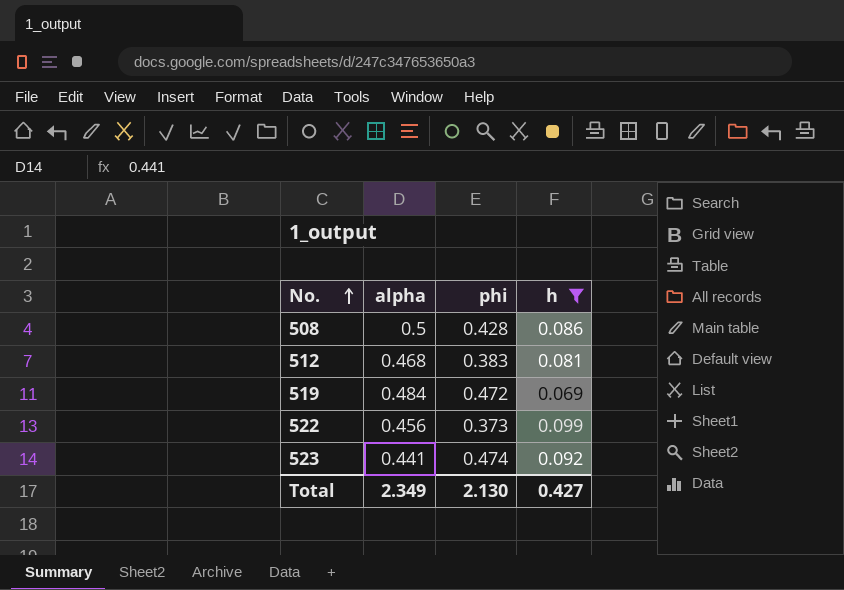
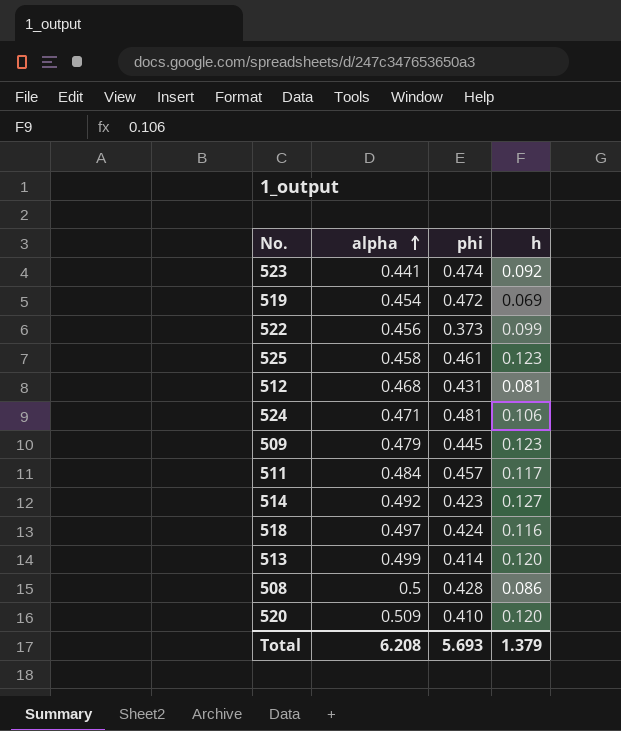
filter: h <= 0.099 -> none
row order: No. ascending -> alpha ascending
519 | alpha: 0.484 -> 0.454
512 | phi: 0.383 -> 0.431
Total | alpha: 2.349 -> 6.208
Total | phi: 2.130 -> 5.693
Total | h: 0.427 -> 1.379

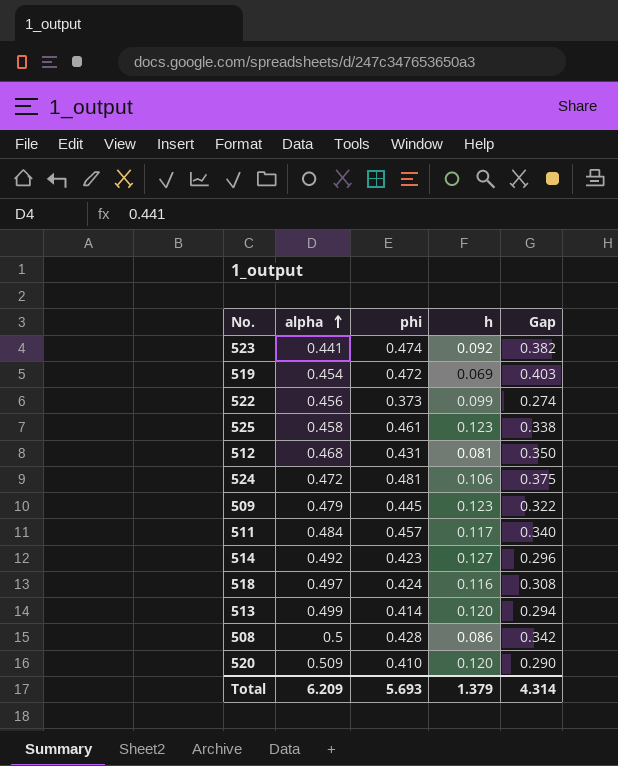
column Gap | formula: none -> [phi] - [h]
524 | alpha: 0.471 -> 0.472
Total | alpha: 6.208 -> 6.209

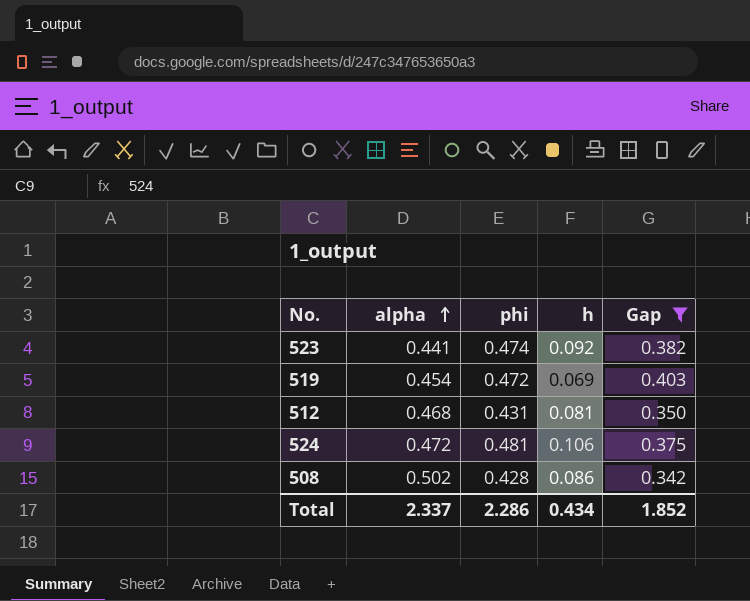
filter: none -> Gap >= 0.342
508 | alpha: 0.5 -> 0.502
Total | alpha: 6.209 -> 2.337
Total | phi: 5.693 -> 2.286
Total | h: 1.379 -> 0.434
Total | Gap: 4.314 -> 1.852

